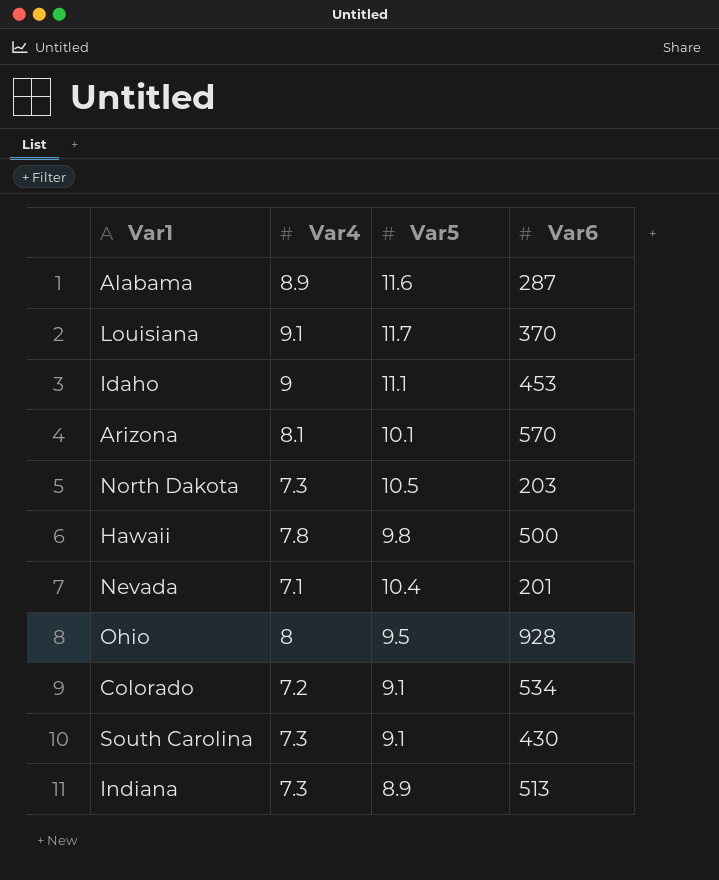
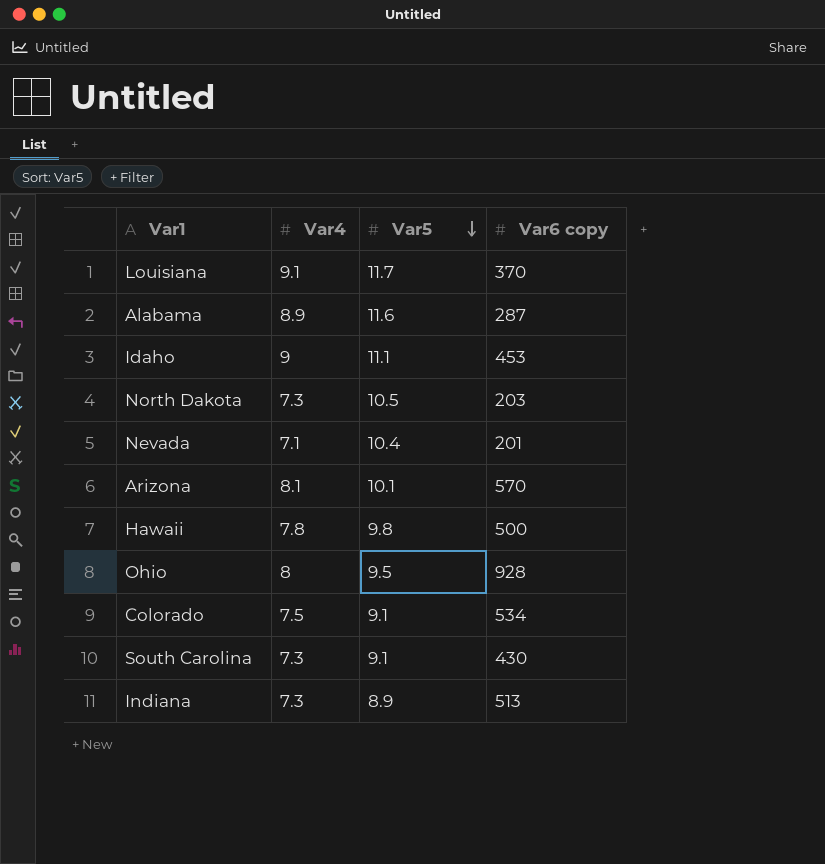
row order: none -> Var5 descending
column name: Var6 -> Var6 copy
Colorado | Var4: 7.2 -> 7.5

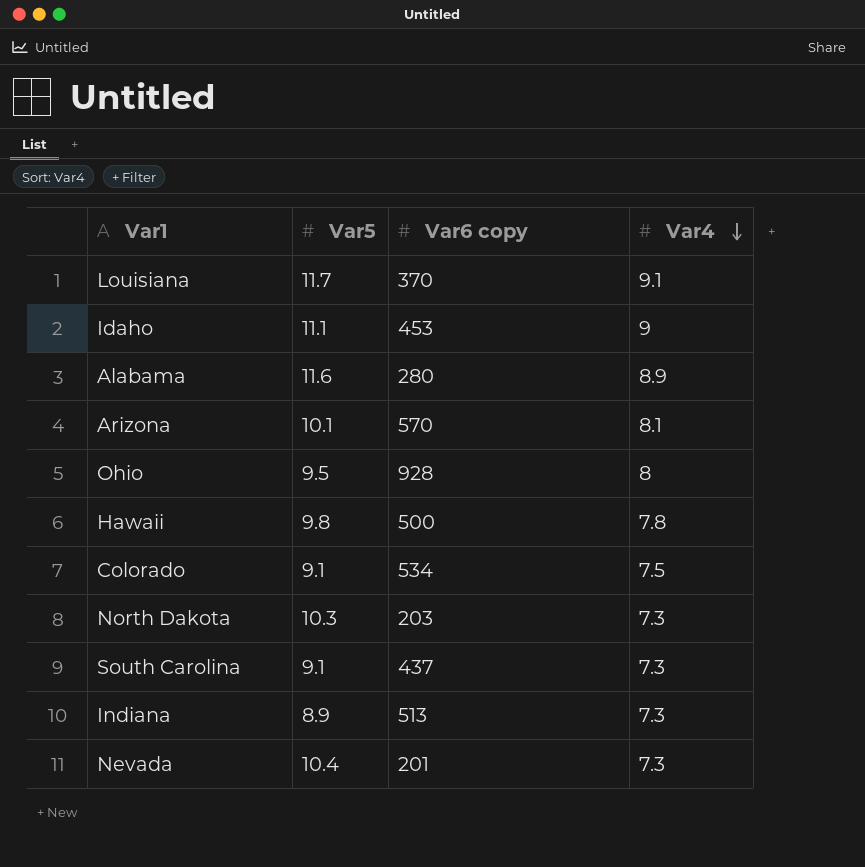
row order: Var5 descending -> Var4 descending
column Var4 | position: 2 -> 4
Alabama | Var6 copy: 287 -> 280
North Dakota | Var5: 10.5 -> 10.3
South Carolina | Var6 copy: 430 -> 437
Nevada | Var4: 7.1 -> 7.3

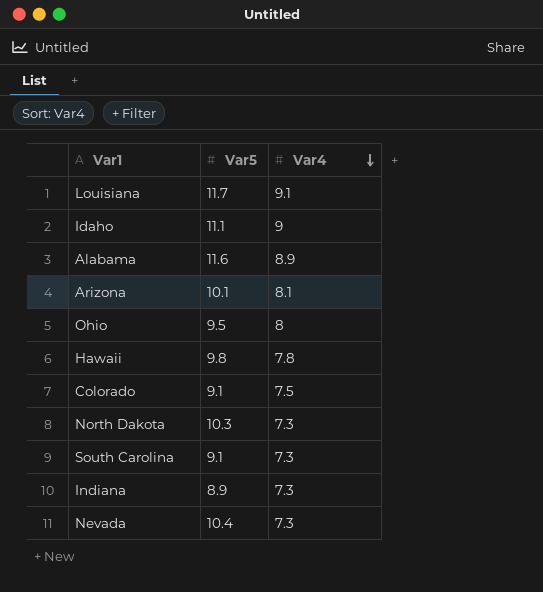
column Var6 copy | position: 3 -> none

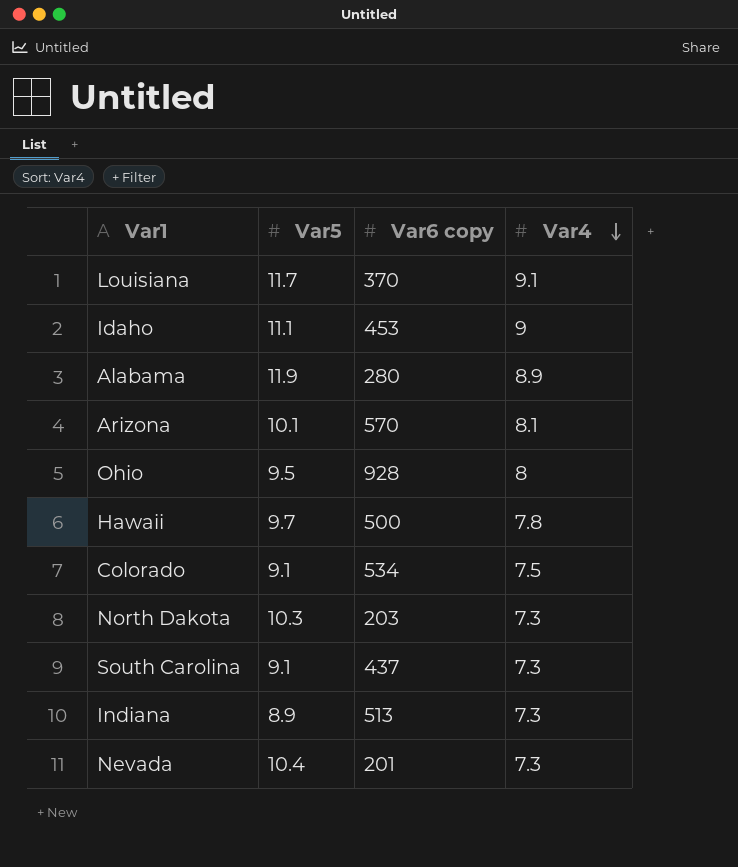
column Var6 copy | position: none -> 3
Alabama | Var5: 11.6 -> 11.9
Hawaii | Var5: 9.8 -> 9.7

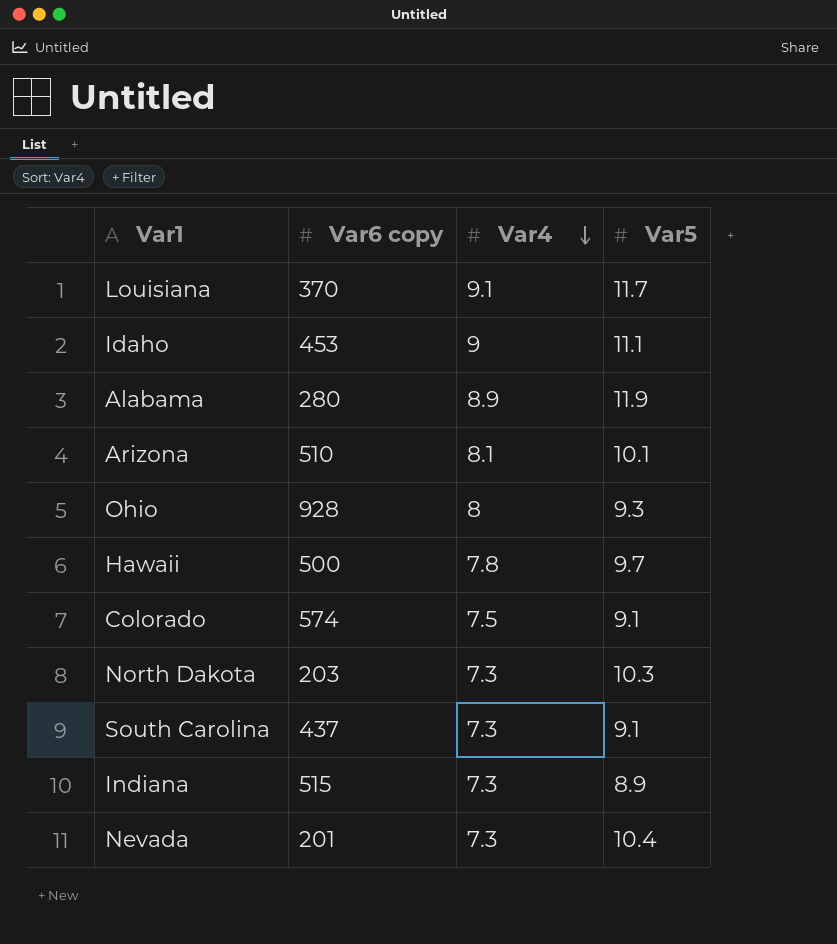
column Var5 | position: 2 -> 4
Arizona | Var6 copy: 570 -> 510
Ohio | Var5: 9.5 -> 9.3
Colorado | Var6 copy: 534 -> 574
Indiana | Var6 copy: 513 -> 515

